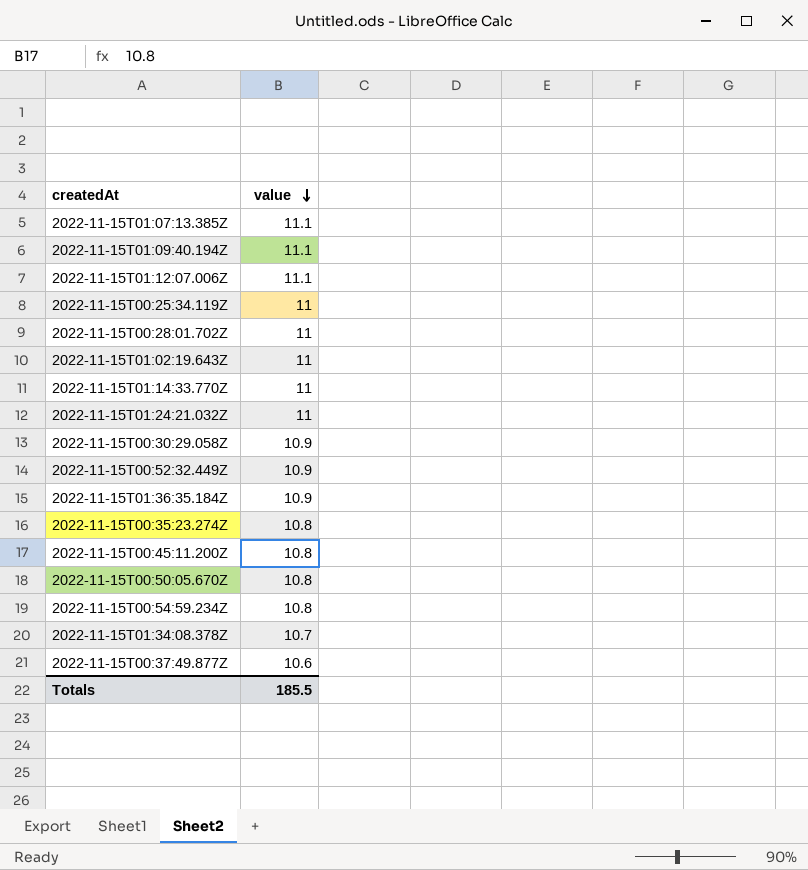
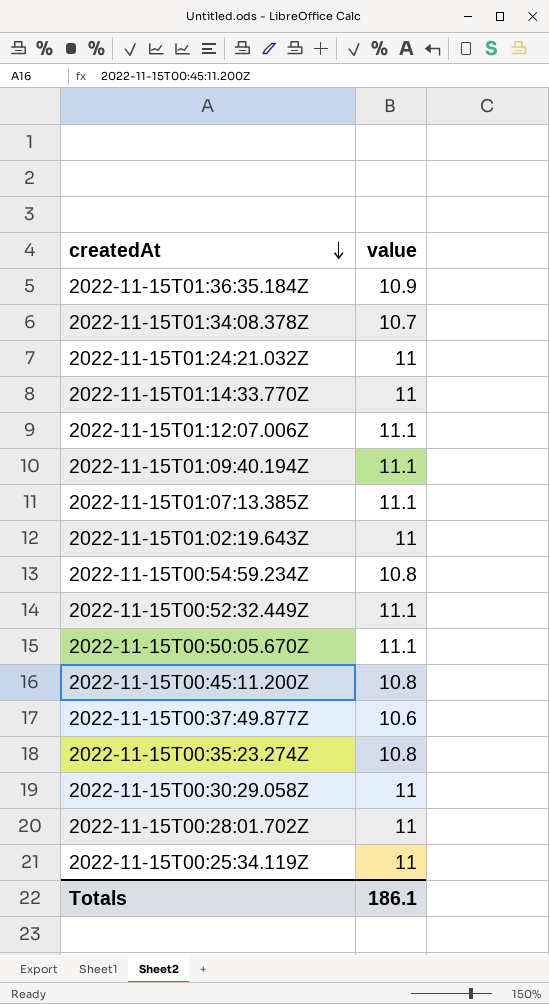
row order: value descending -> createdAt descending
2022-11-15T00:52:32.449Z | value: 10.9 -> 11.1
2022-11-15T00:50:05.670Z | value: 10.8 -> 11.1
2022-11-15T00:30:29.058Z | value: 10.9 -> 11
Totals | value: 185.5 -> 186.1

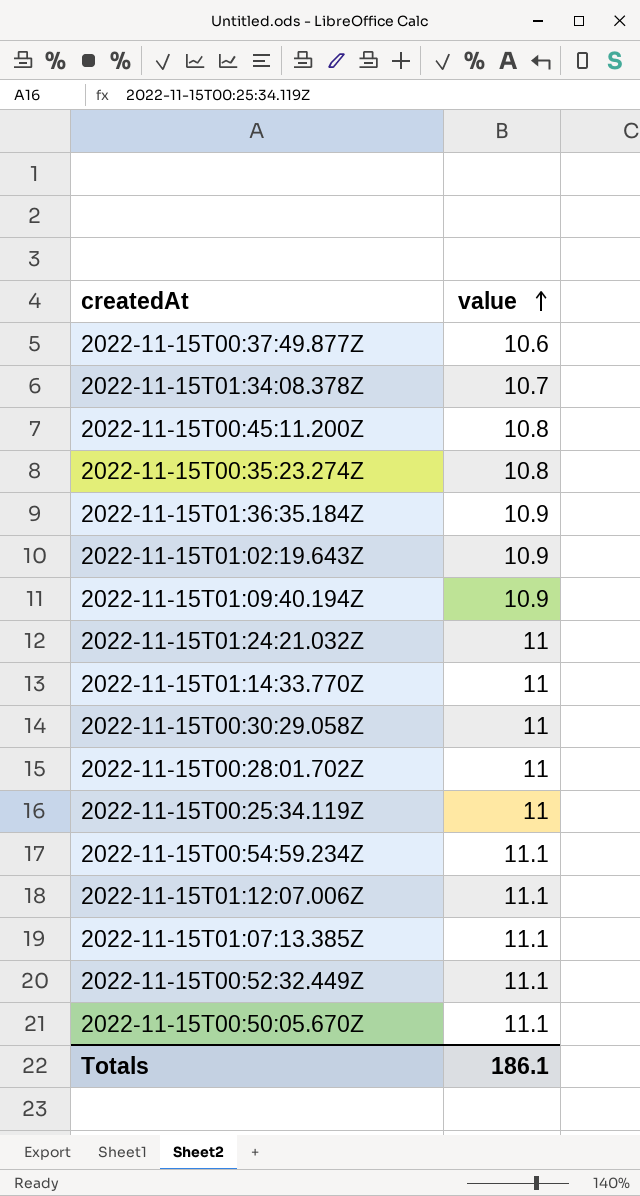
row order: createdAt descending -> value ascending
2022-11-15T01:02:19.643Z | value: 11 -> 10.9
2022-11-15T01:09:40.194Z | value: 11.1 -> 10.9
2022-11-15T00:54:59.234Z | value: 10.8 -> 11.1

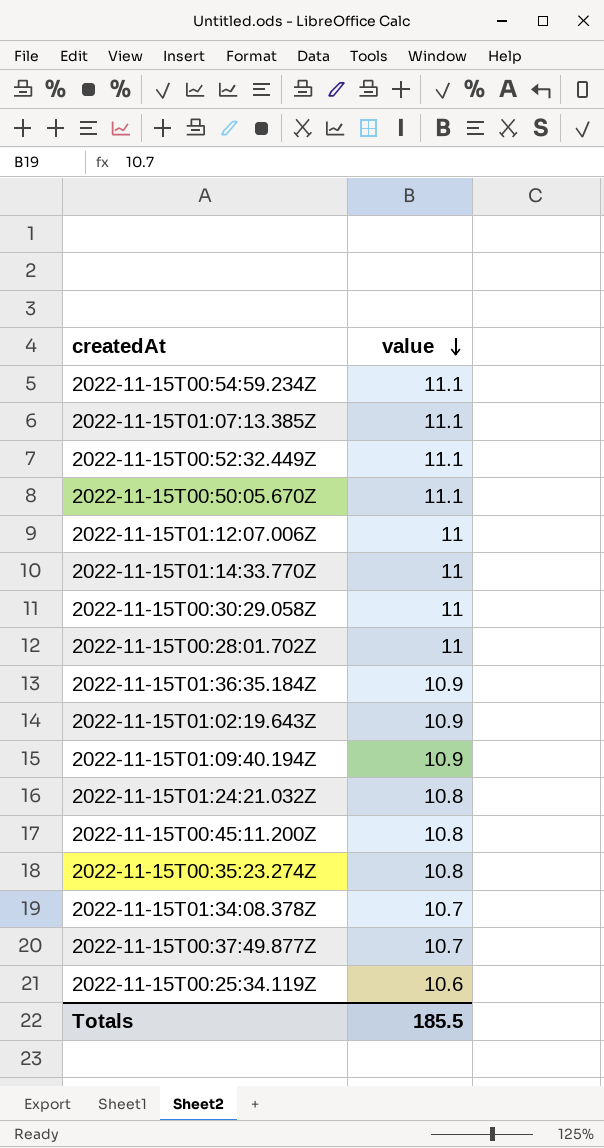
row order: value ascending -> value descending
2022-11-15T01:12:07.006Z | value: 11.1 -> 11
2022-11-15T01:24:21.032Z | value: 11 -> 10.8
2022-11-15T00:37:49.877Z | value: 10.6 -> 10.7
2022-11-15T00:25:34.119Z | value: 11 -> 10.6
Totals | value: 186.1 -> 185.5

